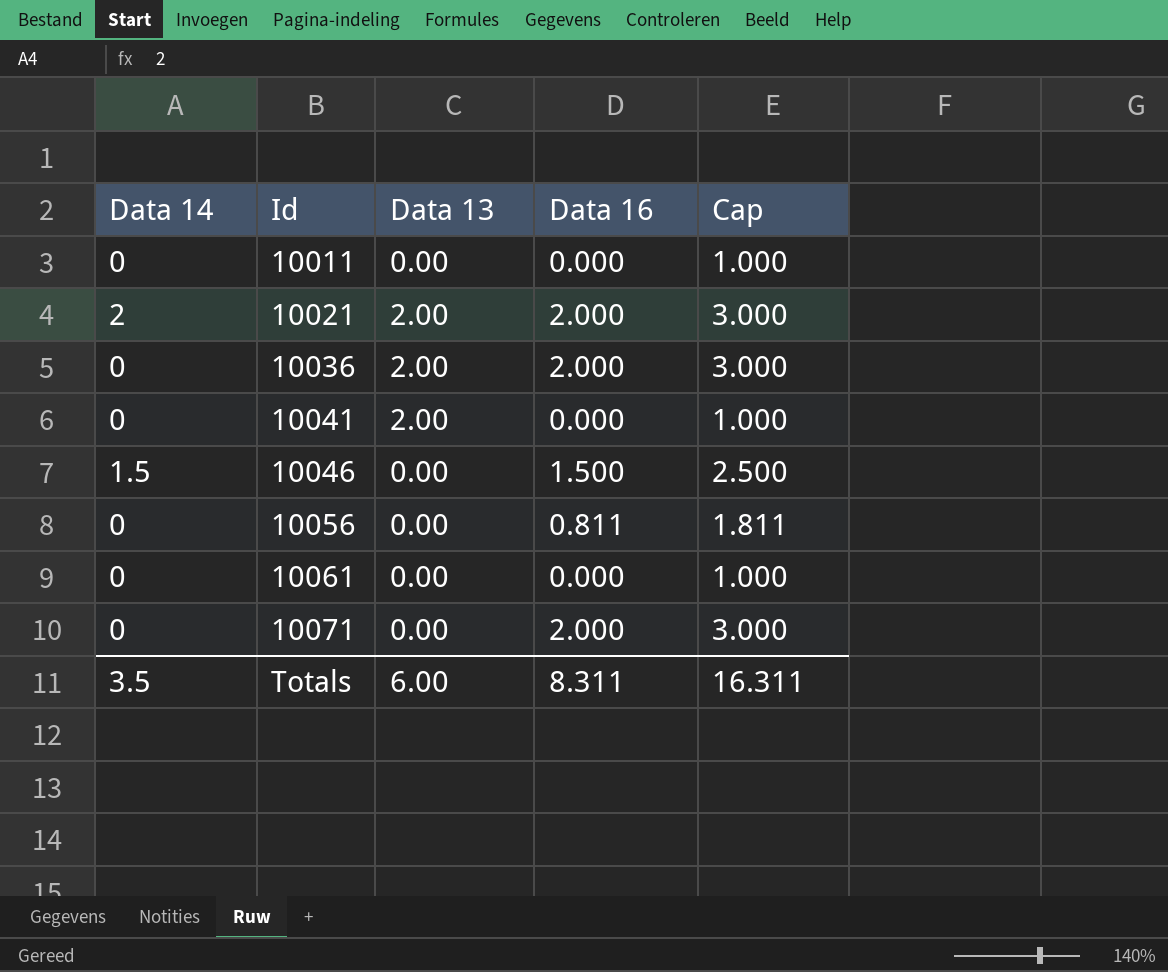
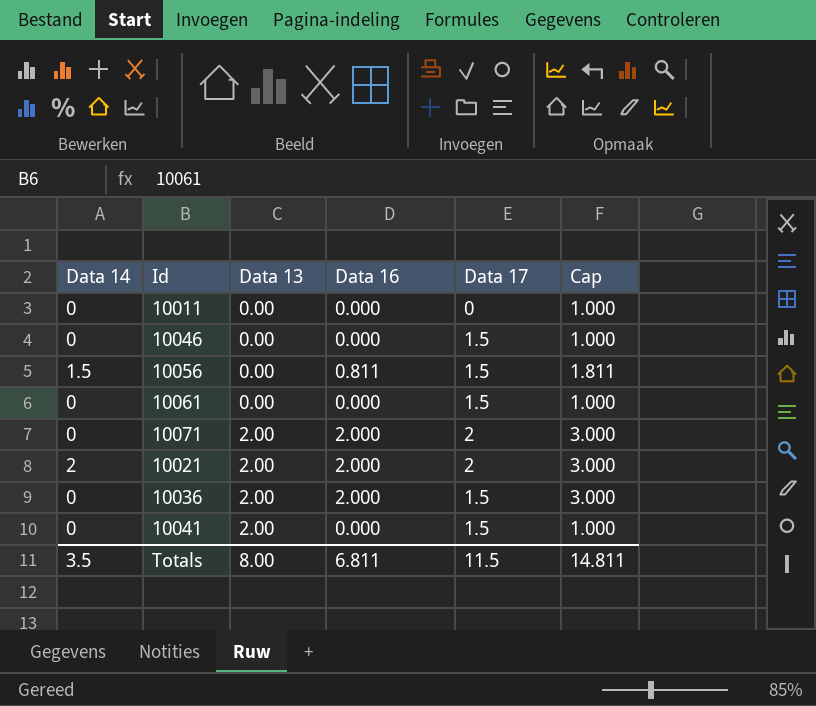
row order: Id ascending -> Data 13 ascending
column Data 17 | position: none -> 5
10046 | Data 14: 1.5 -> 0
10046 | Data 16: 1.500 -> 0.000
10046 | Cap: 2.500 -> 1.000
10056 | Data 14: 0 -> 1.5
10071 | Data 13: 0.00 -> 2.00
Totals | Data 13: 6.00 -> 8.00
Totals | Data 16: 8.311 -> 6.811
Totals | Cap: 16.311 -> 14.811

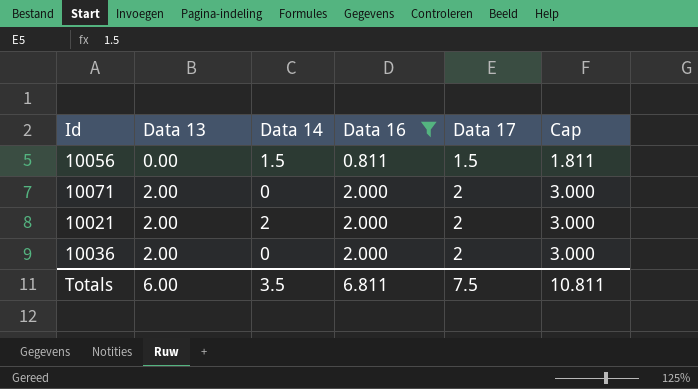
filter: none -> Data 16 != 0.000
column Data 14 | position: 1 -> 3
10036 | Data 17: 1.5 -> 2
Totals | Data 13: 8.00 -> 6.00
Totals | Data 17: 11.5 -> 7.5
Totals | Cap: 14.811 -> 10.811

